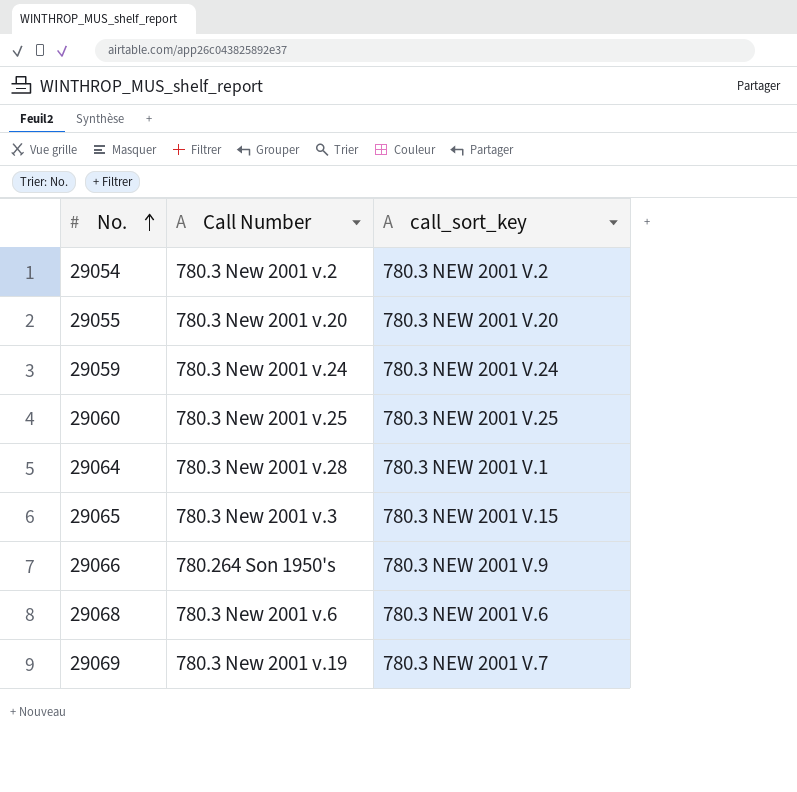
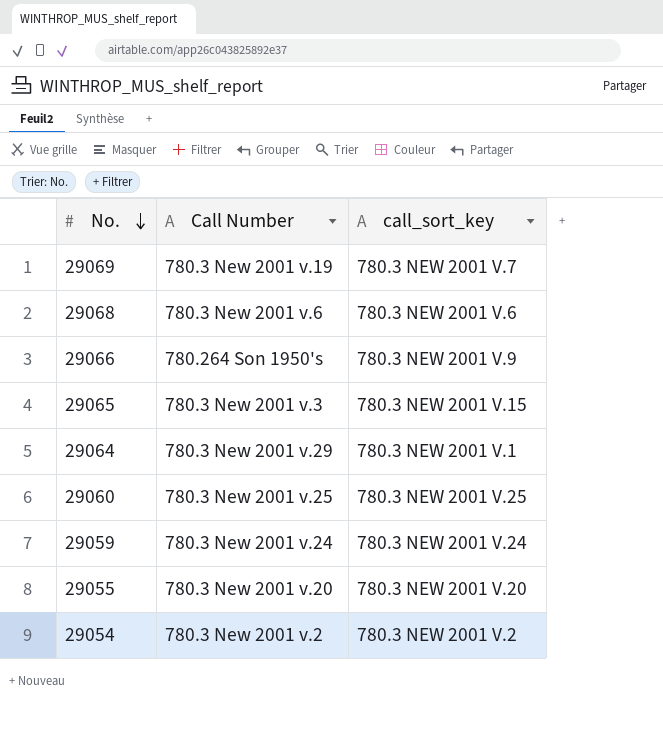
row order: No. ascending -> No. descending
29064 | Call Number: 780.3 New 2001 v.28 -> 780.3 New 2001 v.29

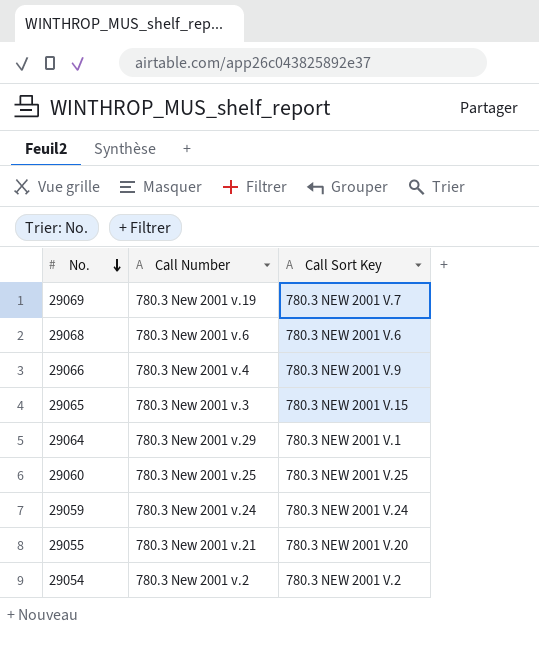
column name: call_sort_key -> Call Sort Key
29066 | Call Number: 780.264 Son 1950's -> 780.3 New 2001 v.4
29055 | Call Number: 780.3 New 2001 v.20 -> 780.3 New 2001 v.21

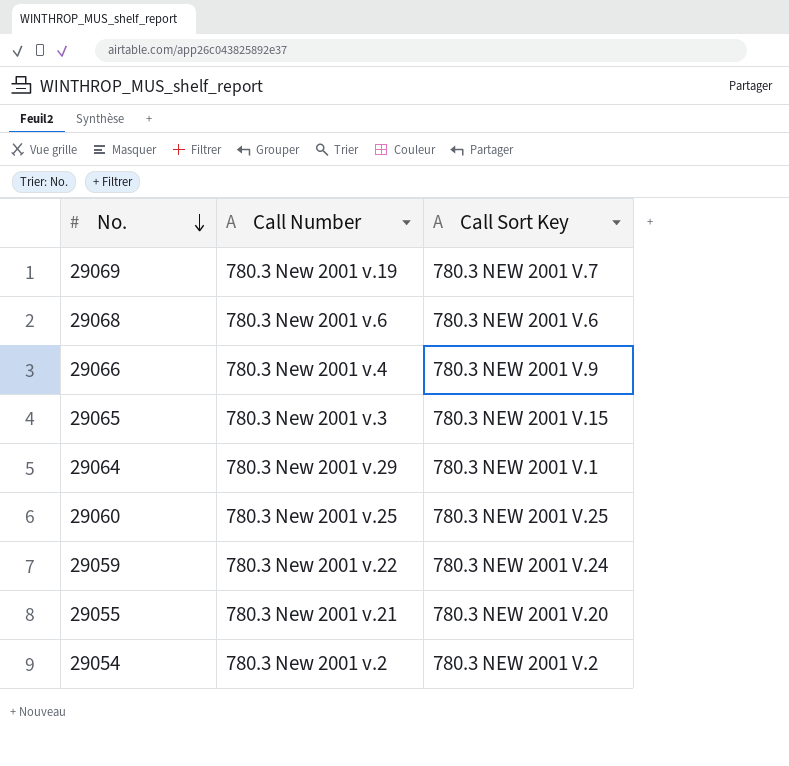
29059 | Call Number: 780.3 New 2001 v.24 -> 780.3 New 2001 v.22

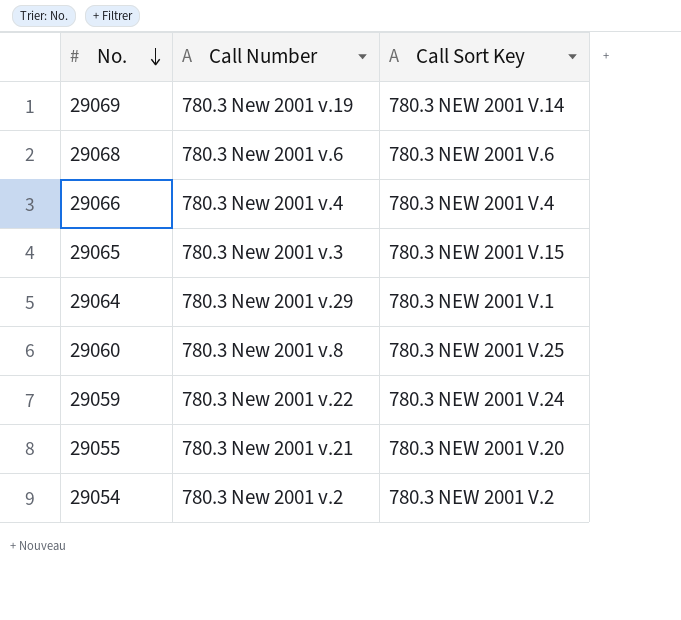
29069 | Call Sort Key: 780.3 NEW 2001 V.7 -> 780.3 NEW 2001 V.14
29066 | Call Sort Key: 780.3 NEW 2001 V.9 -> 780.3 NEW 2001 V.4
29060 | Call Number: 780.3 New 2001 v.25 -> 780.3 New 2001 v.8

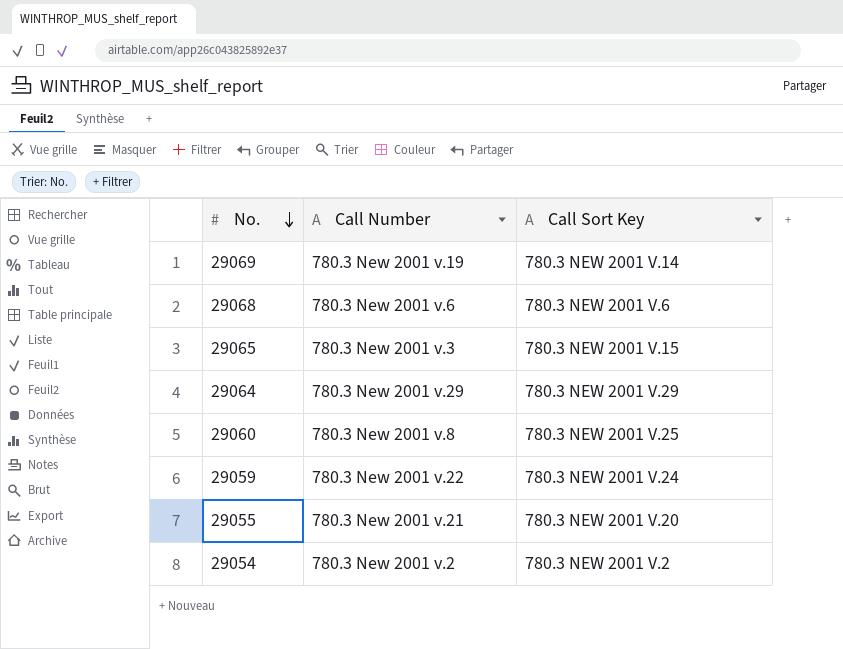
row 29066: 780.3 New 2001 v.4 | 780.3 NEW 2001 V.4 -> none
29064 | Call Sort Key: 780.3 NEW 2001 V.1 -> 780.3 NEW 2001 V.29

